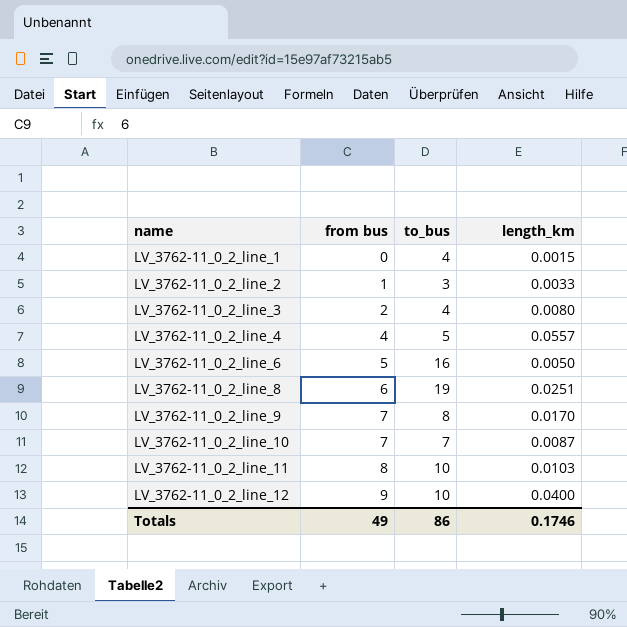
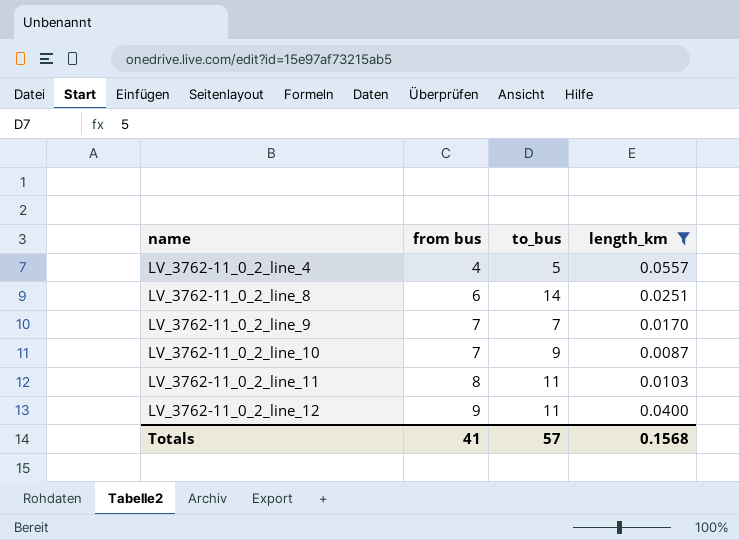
filter: none -> length_km >= 0.0087
LV_3762-11_0_2_line_8 | to_bus: 19 -> 14
LV_3762-11_0_2_line_9 | to_bus: 8 -> 7
LV_3762-11_0_2_line_10 | to_bus: 7 -> 9
LV_3762-11_0_2_line_11 | to_bus: 10 -> 11
LV_3762-11_0_2_line_12 | to_bus: 10 -> 11
Totals | from bus: 49 -> 41
Totals | to_bus: 86 -> 57
Totals | length_km: 0.1746 -> 0.1568

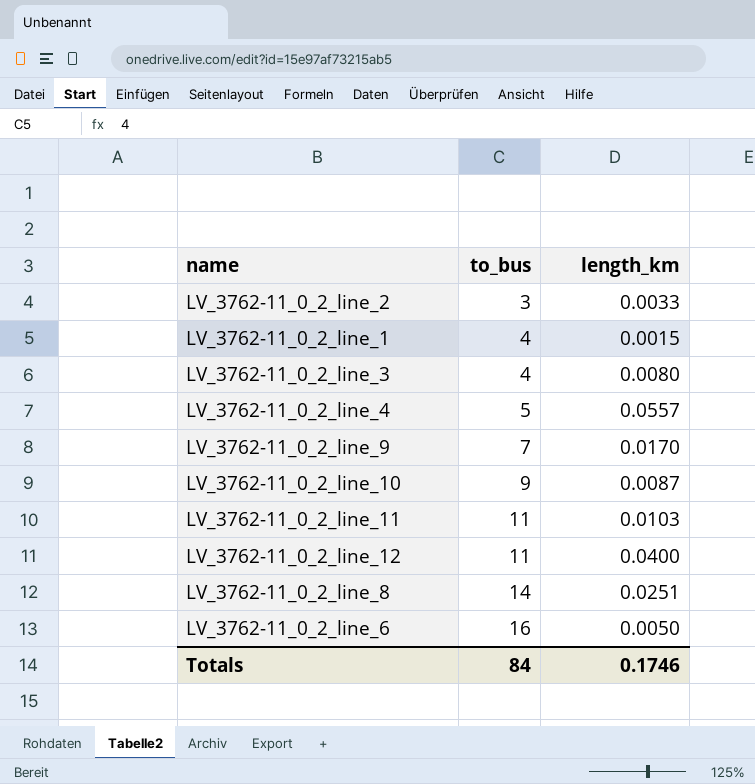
filter: length_km >= 0.0087 -> none
row order: name ascending -> to_bus ascending
column from bus | position: 2 -> none
Totals | to_bus: 57 -> 84
Totals | length_km: 0.1568 -> 0.1746

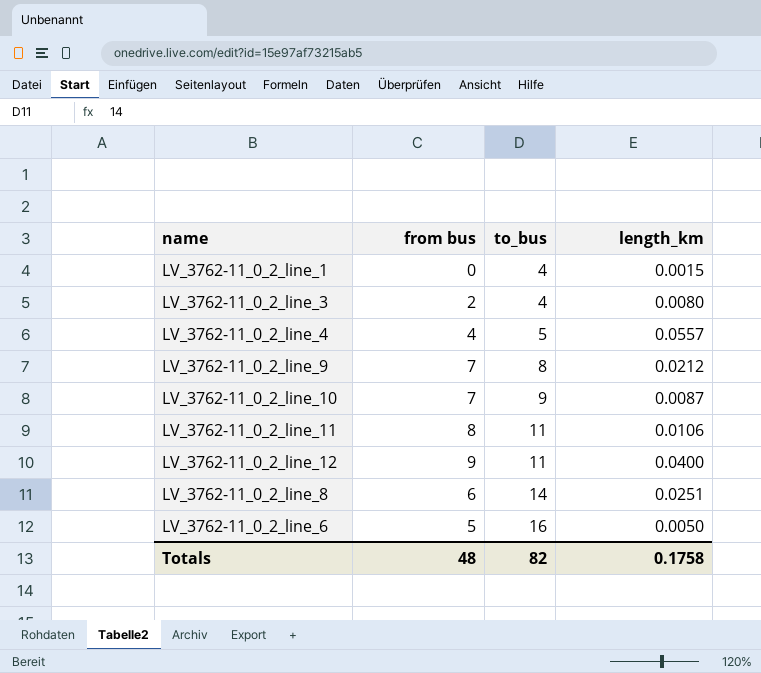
column from bus | position: none -> 2
row LV_3762-11_0_2_line_2: 3 | 0.0033 -> none
LV_3762-11_0_2_line_9 | to_bus: 7 -> 8
LV_3762-11_0_2_line_9 | length_km: 0.0170 -> 0.0212
LV_3762-11_0_2_line_11 | length_km: 0.0103 -> 0.0106
Totals | to_bus: 84 -> 82
Totals | length_km: 0.1746 -> 0.1758

